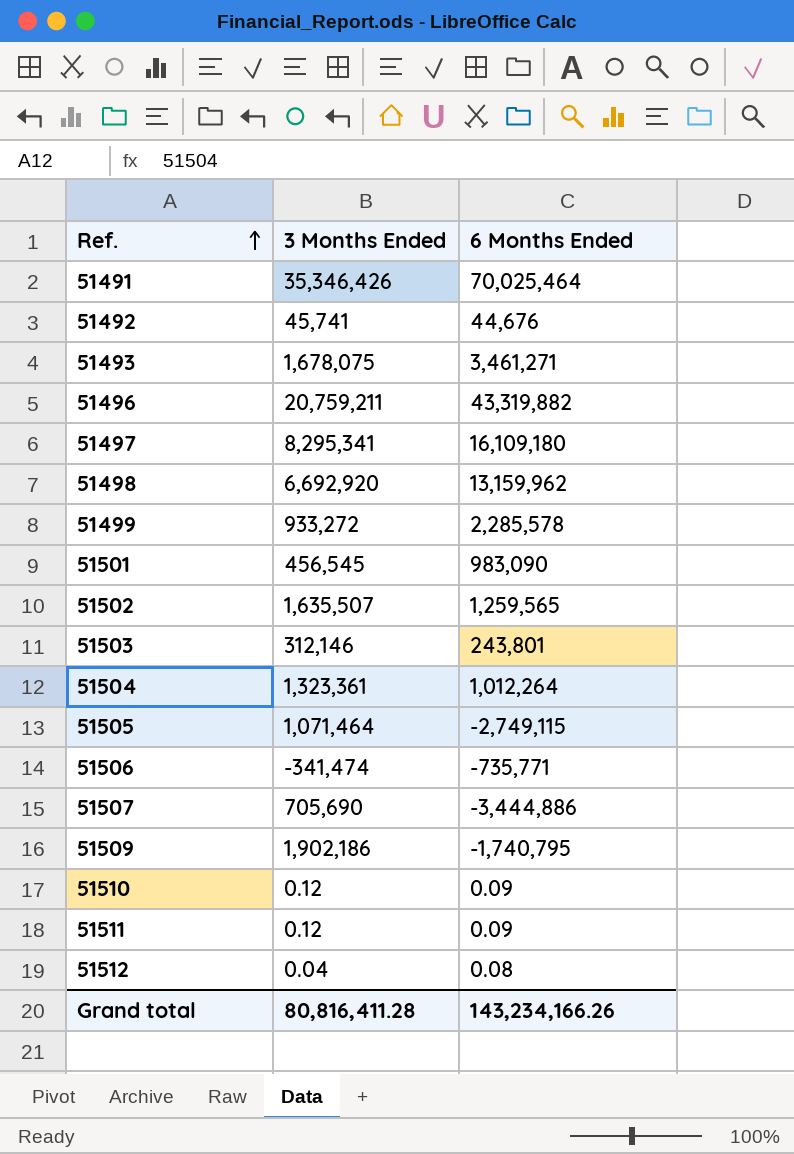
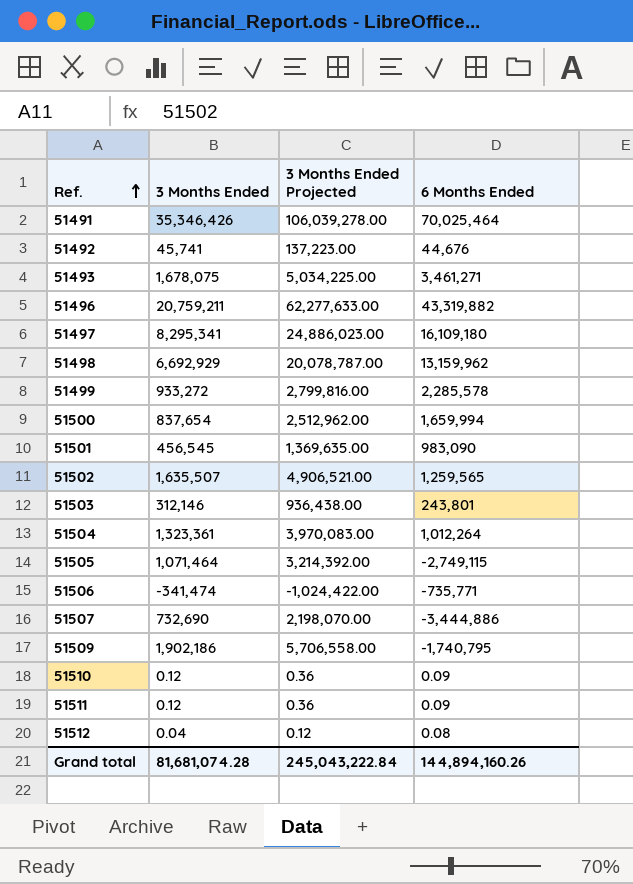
column 3 Months Ended Projected | formula: none -> [3 Months Ended] * 3
51498 | 3 Months Ended: 6,692,920 -> 6,692,929
row 51500: none -> 837,654 | 2,512,962.00 | 1,659,994
51507 | 3 Months Ended: 705,690 -> 732,690
Grand total | 3 Months Ended: 80,816,411.28 -> 81,681,074.28
Grand total | 6 Months Ended: 143,234,166.26 -> 144,894,160.26

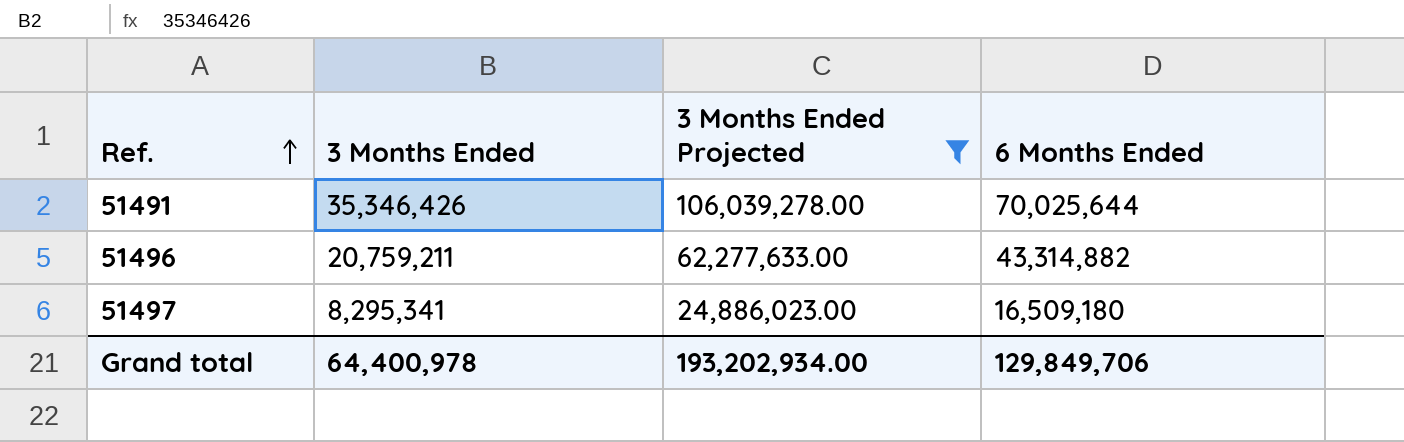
filter: none -> 3 Months Ended Projected >= 24,886,023.00
51491 | 6 Months Ended: 70,025,464 -> 70,025,644
51496 | 6 Months Ended: 43,319,882 -> 43,314,882
51497 | 6 Months Ended: 16,109,180 -> 16,509,180
Grand total | 3 Months Ended: 81,681,074.28 -> 64,400,978
Grand total | 3 Months Ended Projected: 245,043,222.84 -> 193,202,934.00
Grand total | 6 Months Ended: 144,894,160.26 -> 129,849,706

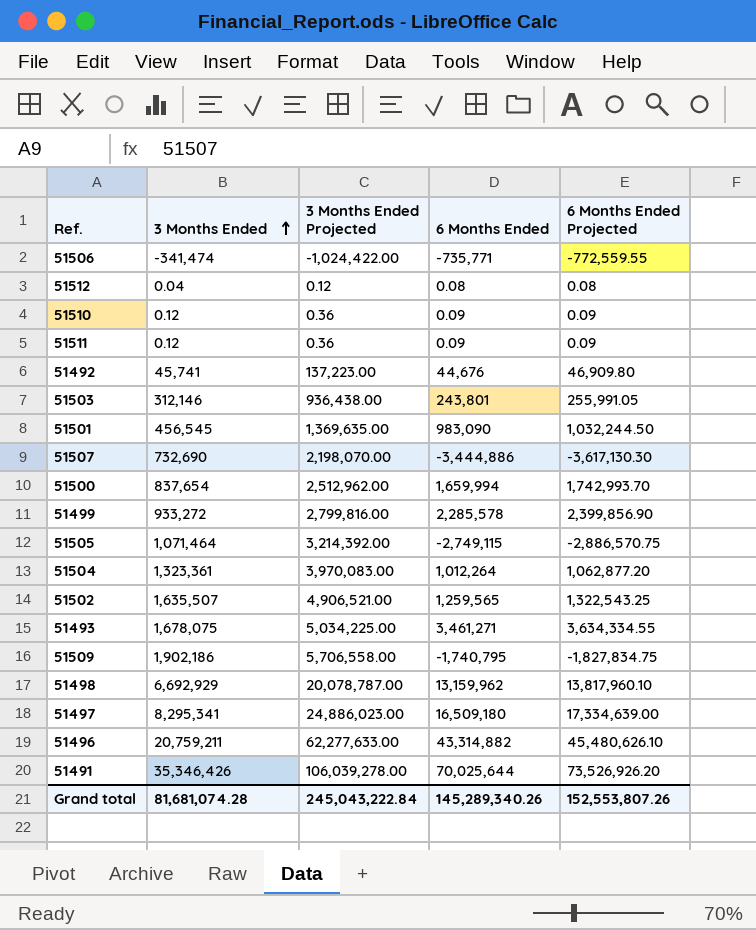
filter: 3 Months Ended Projected >= 24,886,023.00 -> none
row order: Ref. ascending -> 3 Months Ended ascending
column 6 Months Ended Projected | formula: none -> [6 Months Ended] * 1.05
Grand total | 3 Months Ended: 64,400,978 -> 81,681,074.28
Grand total | 3 Months Ended Projected: 193,202,934.00 -> 245,043,222.84
Grand total | 6 Months Ended: 129,849,706 -> 145,289,340.26

